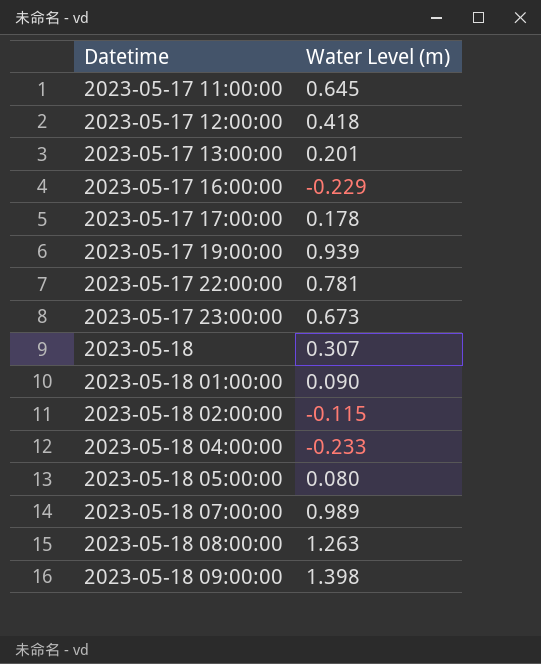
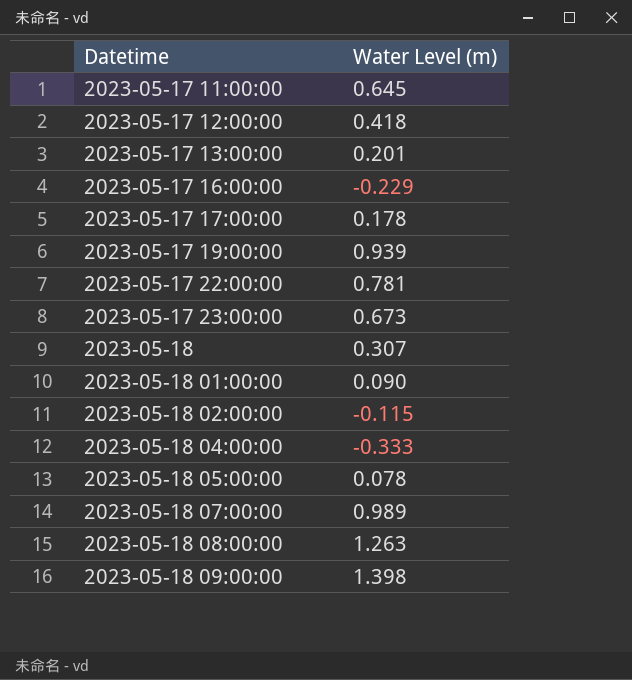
2023-05-18 04:00:00 | Water Level (m): -0.233 -> -0.333
2023-05-18 05:00:00 | Water Level (m): 0.080 -> 0.078

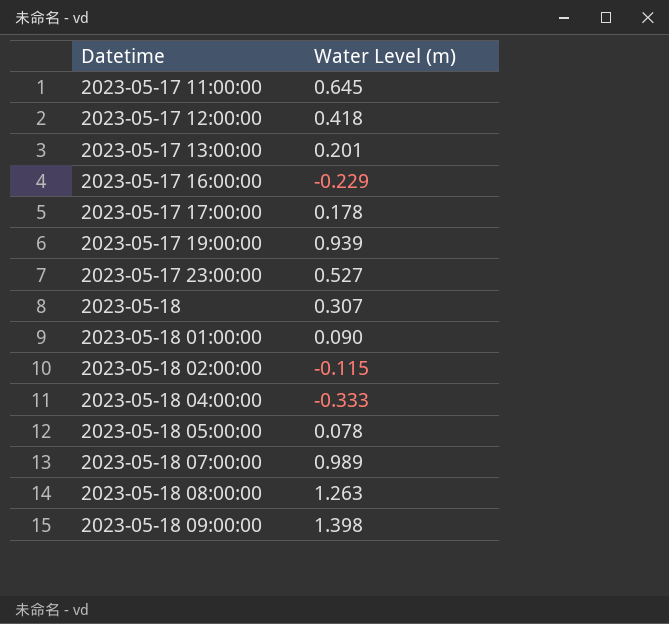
row 2023-05-17 22:00:00: 0.781 -> none
2023-05-17 23:00:00 | Water Level (m): 0.673 -> 0.527

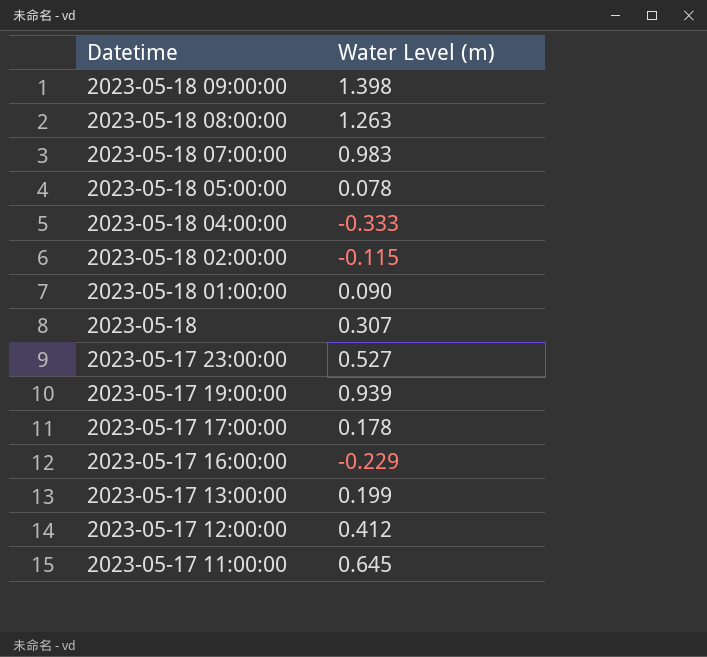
row order: Datetime ascending -> Datetime descending
2023-05-18 07:00:00 | Water Level (m): 0.989 -> 0.983
2023-05-17 13:00:00 | Water Level (m): 0.201 -> 0.199
2023-05-17 12:00:00 | Water Level (m): 0.418 -> 0.412

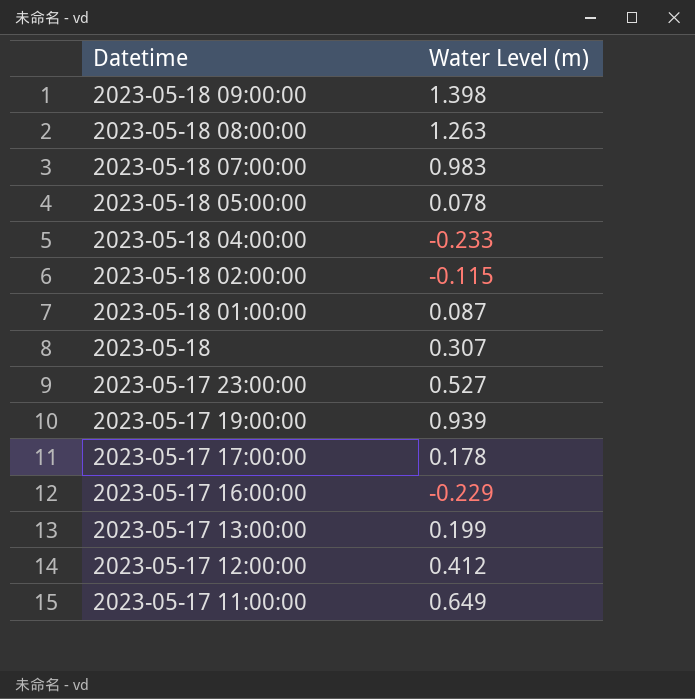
2023-05-18 04:00:00 | Water Level (m): -0.333 -> -0.233
2023-05-18 01:00:00 | Water Level (m): 0.090 -> 0.087
2023-05-17 11:00:00 | Water Level (m): 0.645 -> 0.649

